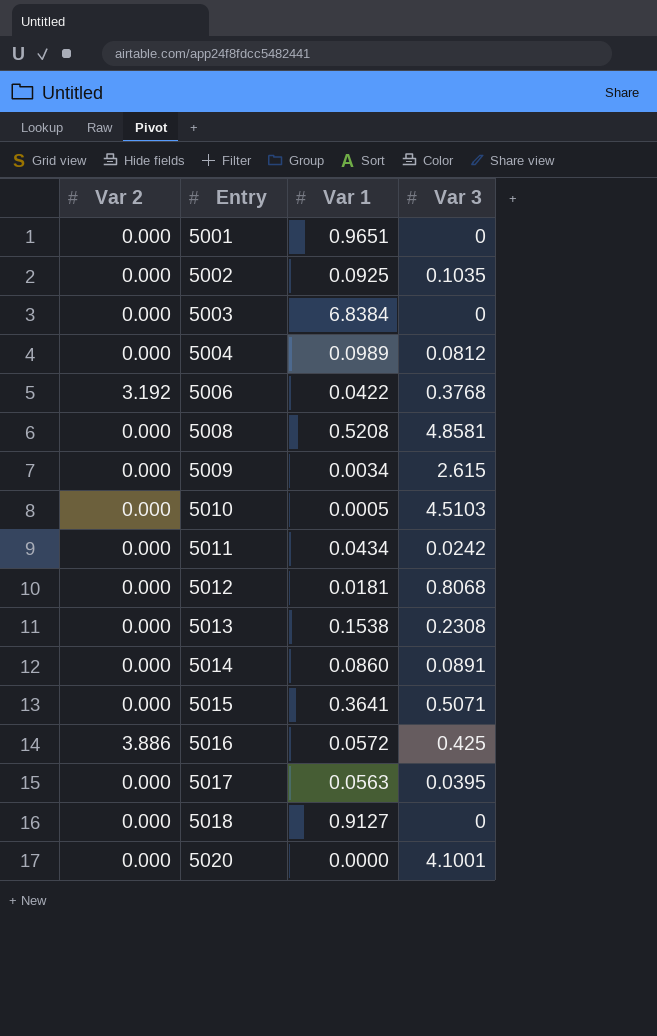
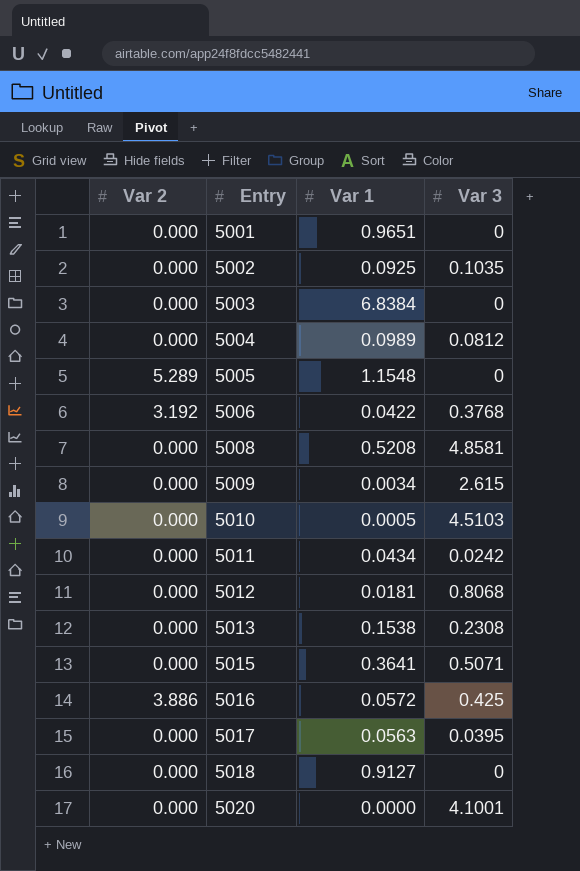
row 5014: 0.000 | 0.0860 | 0.0891 -> none
row 5005: none -> 5.289 | 1.1548 | 0

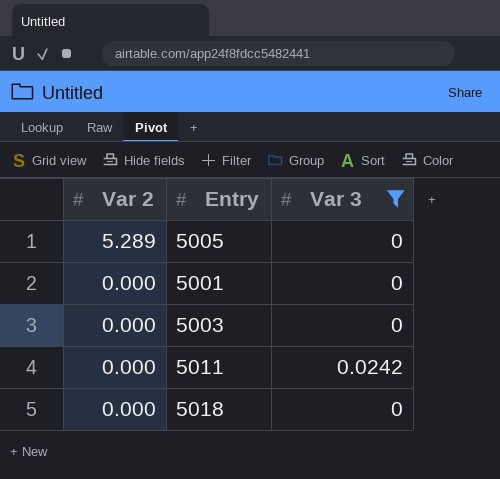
filter: none -> Var 3 <= 0.0242
row order: Entry ascending -> Var 2 descending
column Var 1 | position: 3 -> none

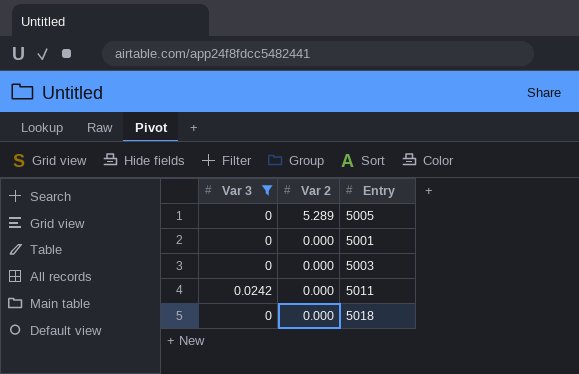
column Var 3 | position: 3 -> 1

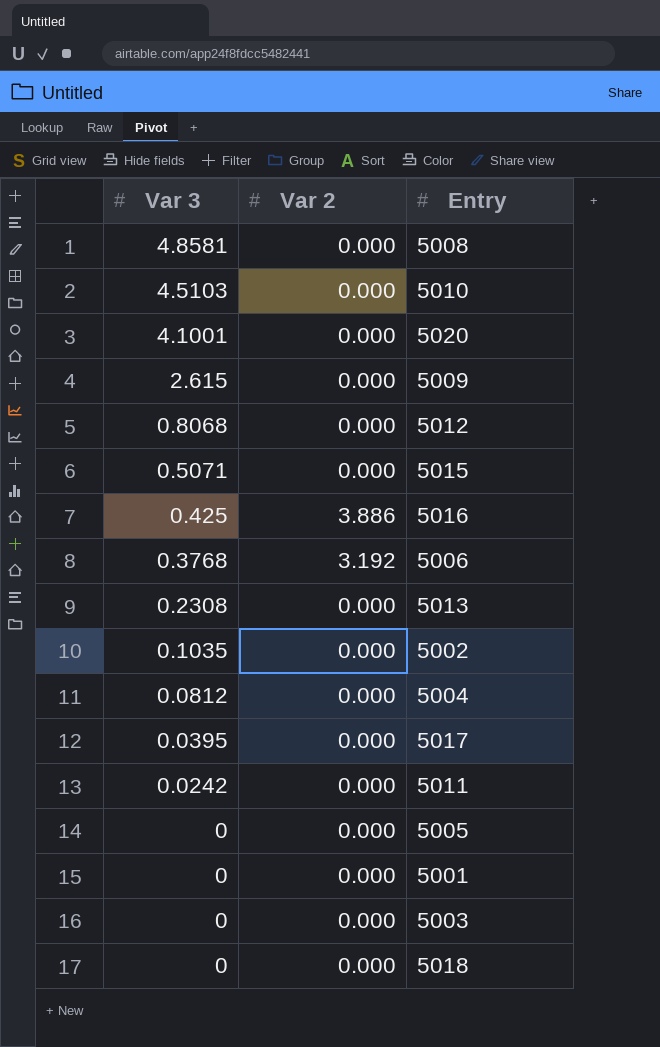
filter: Var 3 <= 0.0242 -> none
row order: Var 2 descending -> Var 3 descending
5005 | Var 2: 5.289 -> 0.000

